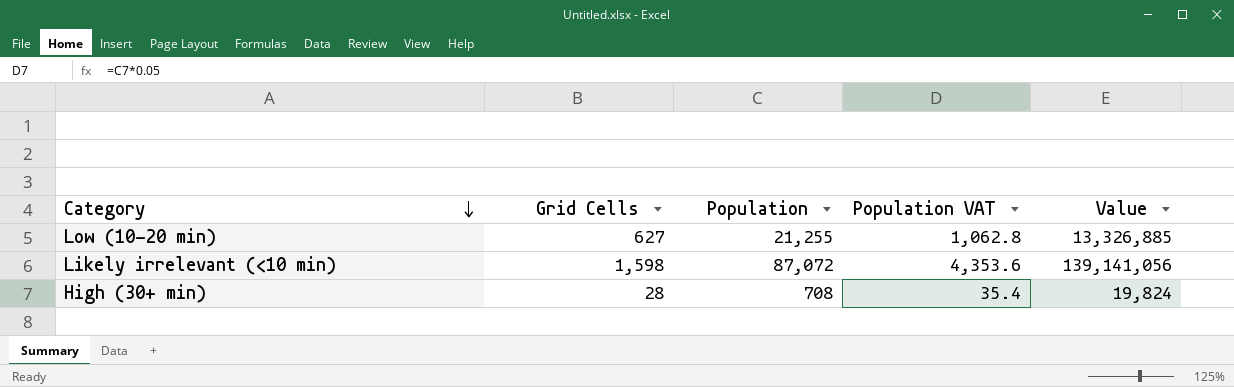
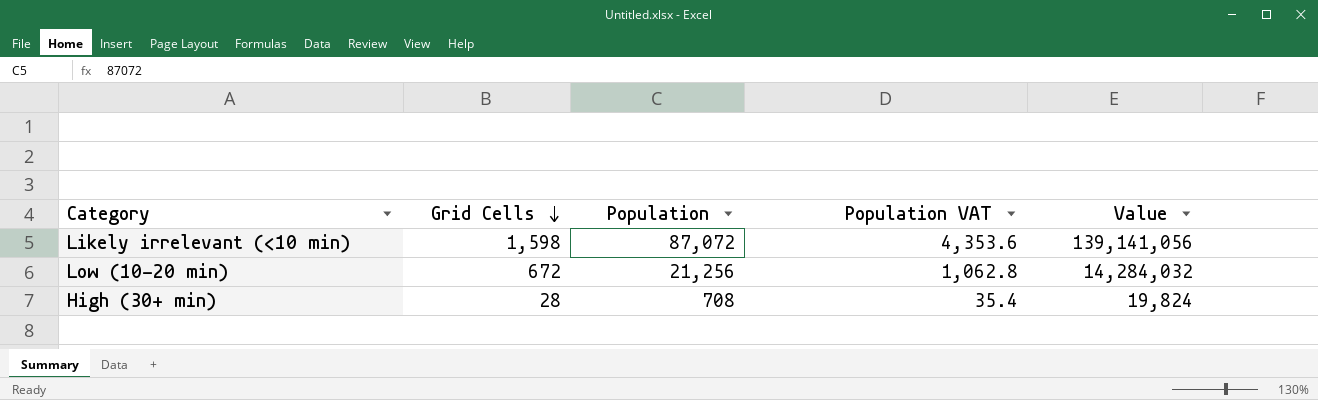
row order: Category descending -> Grid Cells descending
Low (10-20 min) | Grid Cells: 627 -> 672
Low (10-20 min) | Population: 21,255 -> 21,256
Low (10-20 min) | Value: 13,326,885 -> 14,284,032

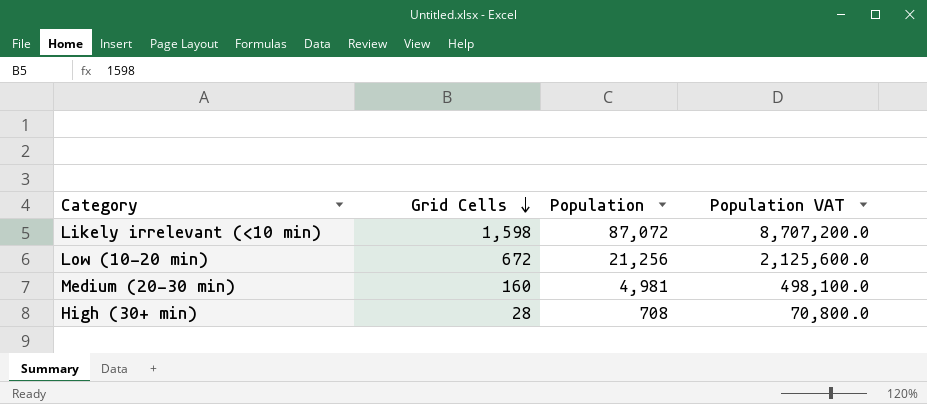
column Value | formula: [Grid Cells] * [Population] -> none
column Population VAT | formula: [Population] * 0.05 -> [Population] * 100
row Medium (20-30 min): none -> 160 | 4,981 | 498,100.0

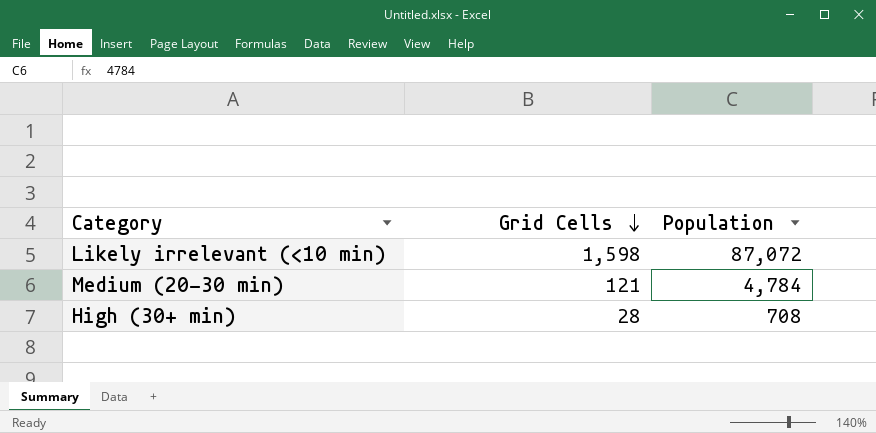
column Population VAT | formula: [Population] * 100 -> none
row Low (10-20 min): 672 | 21,256 | 2,125,600.0 -> none
Medium (20-30 min) | Grid Cells: 160 -> 121
Medium (20-30 min) | Population: 4,981 -> 4,784

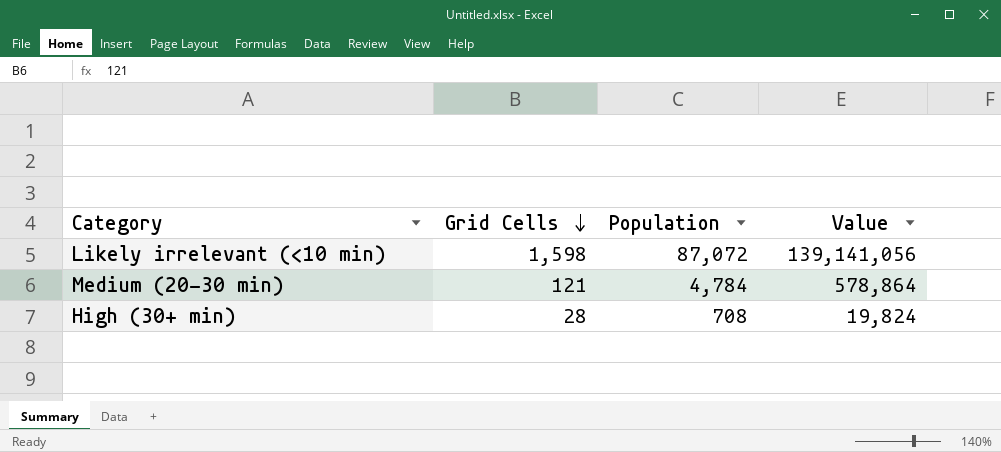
column Value | formula: none -> [Grid Cells] * [Population]

